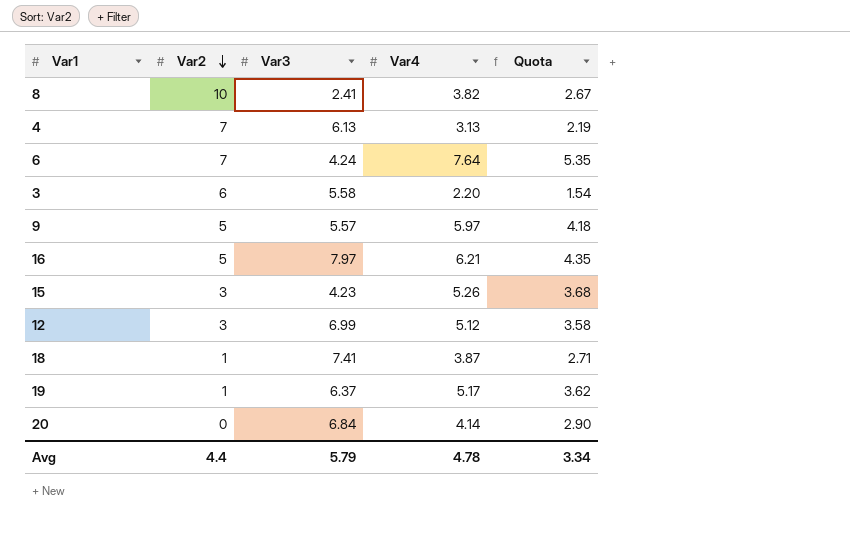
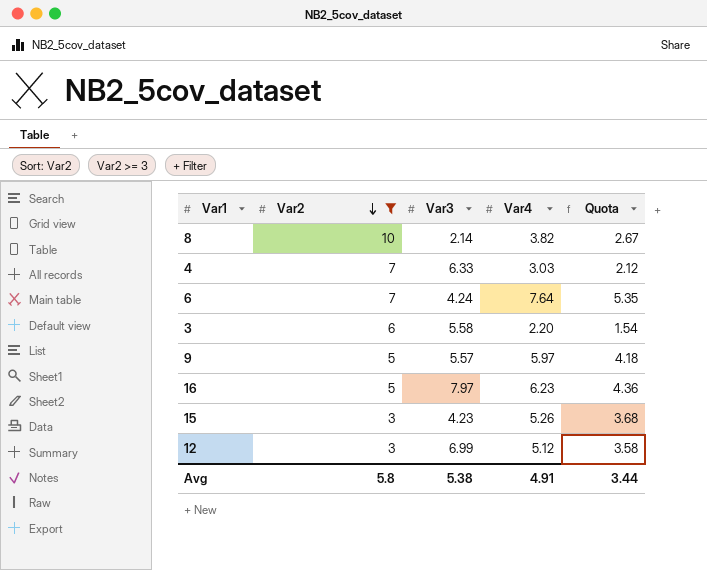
filter: none -> Var2 >= 3
8 | Var3: 2.41 -> 2.14
4 | Var3: 6.13 -> 6.33
4 | Var4: 3.13 -> 3.03
4 | Quota: 2.19 -> 2.12
16 | Var4: 6.21 -> 6.23
16 | Quota: 4.35 -> 4.36
Avg | Var2: 4.4 -> 5.8
Avg | Var3: 5.79 -> 5.38
Avg | Var4: 4.78 -> 4.91
Avg | Quota: 3.34 -> 3.44

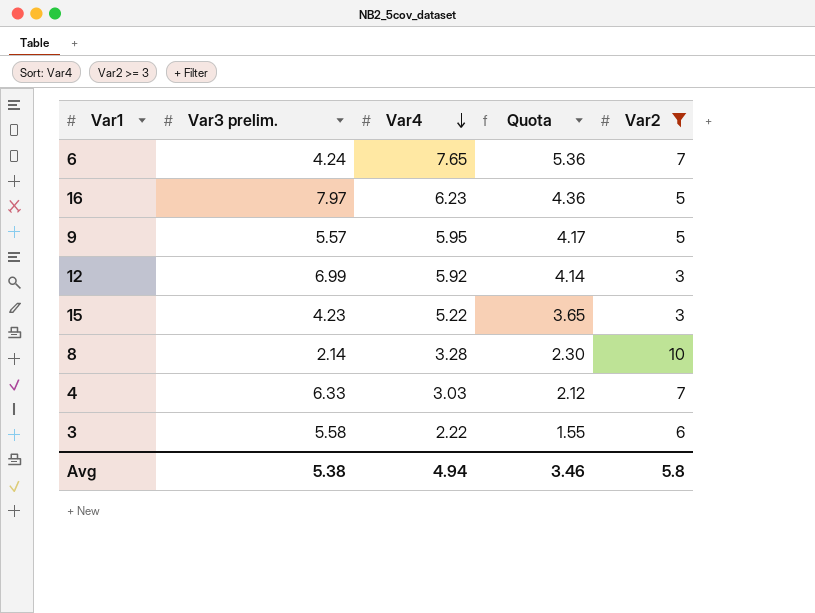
row order: Var2 descending -> Var4 descending
column name: Var3 -> Var3 prelim.
column Var2 | position: 2 -> 5
6 | Var4: 7.64 -> 7.65
6 | Quota: 5.35 -> 5.36
9 | Var4: 5.97 -> 5.95
9 | Quota: 4.18 -> 4.17
12 | Var4: 5.12 -> 5.92
12 | Quota: 3.58 -> 4.14
15 | Var4: 5.26 -> 5.22
15 | Quota: 3.68 -> 3.65
8 | Var4: 3.82 -> 3.28
8 | Quota: 2.67 -> 2.30
3 | Var4: 2.20 -> 2.22
3 | Quota: 1.54 -> 1.55
Avg | Var4: 4.91 -> 4.94
Avg | Quota: 3.44 -> 3.46

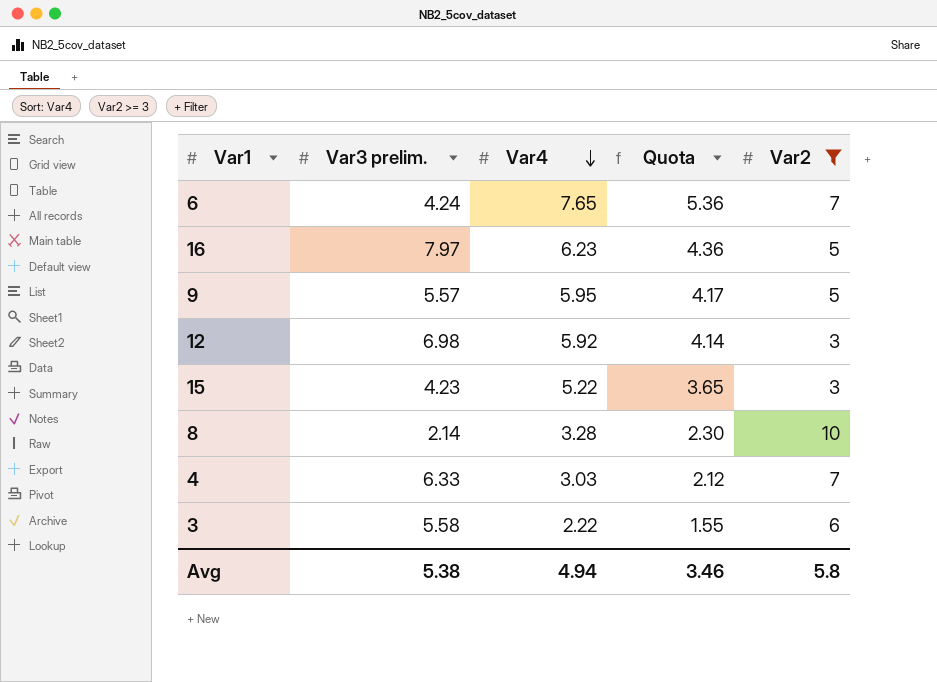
12 | Var3 prelim.: 6.99 -> 6.98

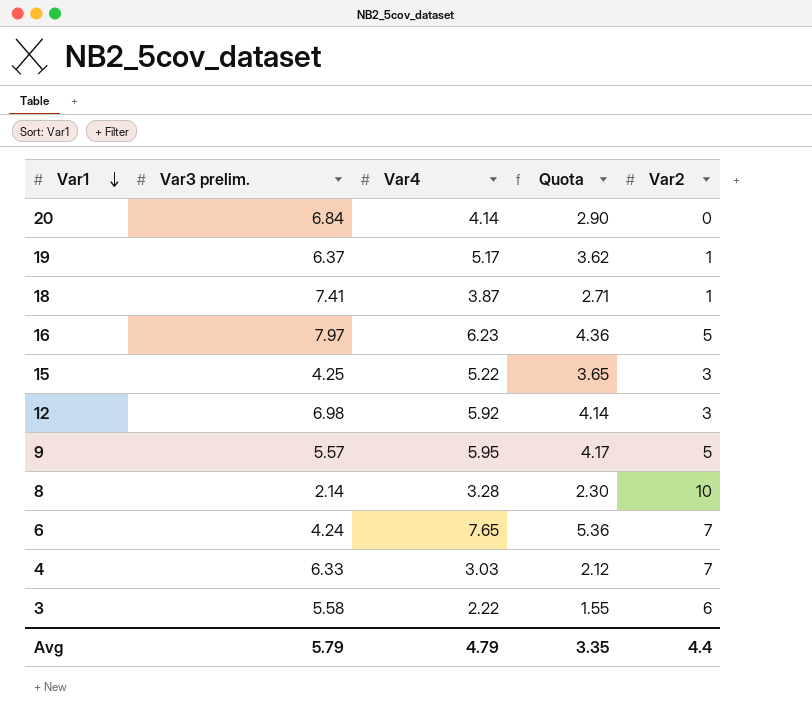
filter: Var2 >= 3 -> none
row order: Var4 descending -> Var1 descending
15 | Var3 prelim.: 4.23 -> 4.25
Avg | Var3 prelim.: 5.38 -> 5.79
Avg | Var4: 4.94 -> 4.79
Avg | Quota: 3.46 -> 3.35
Avg | Var2: 5.8 -> 4.4

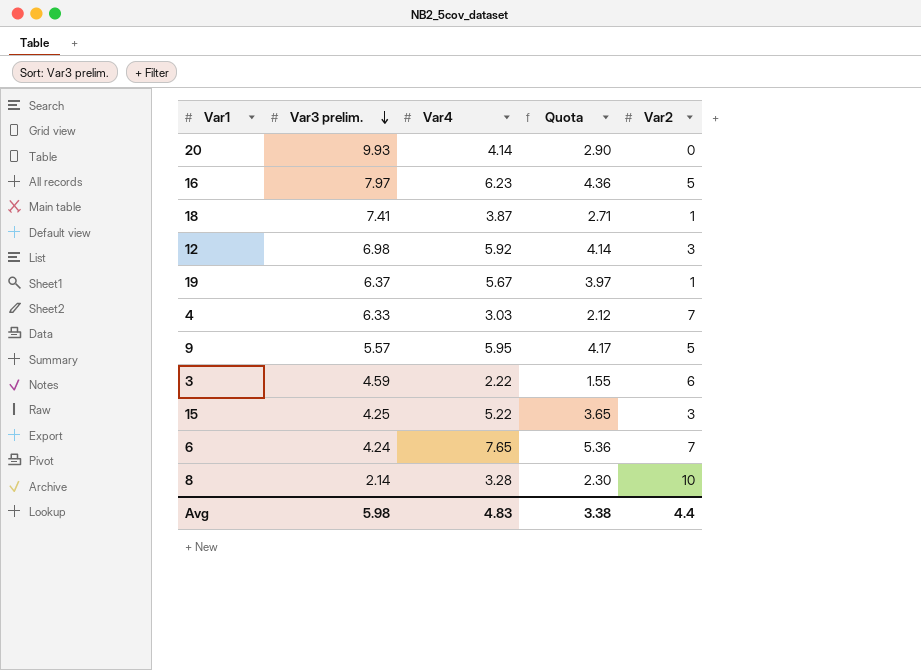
row order: Var1 descending -> Var3 prelim. descending
20 | Var3 prelim.: 6.84 -> 9.93
19 | Var4: 5.17 -> 5.67
19 | Quota: 3.62 -> 3.97
3 | Var3 prelim.: 5.58 -> 4.59
Avg | Var3 prelim.: 5.79 -> 5.98
Avg | Var4: 4.79 -> 4.83
Avg | Quota: 3.35 -> 3.38

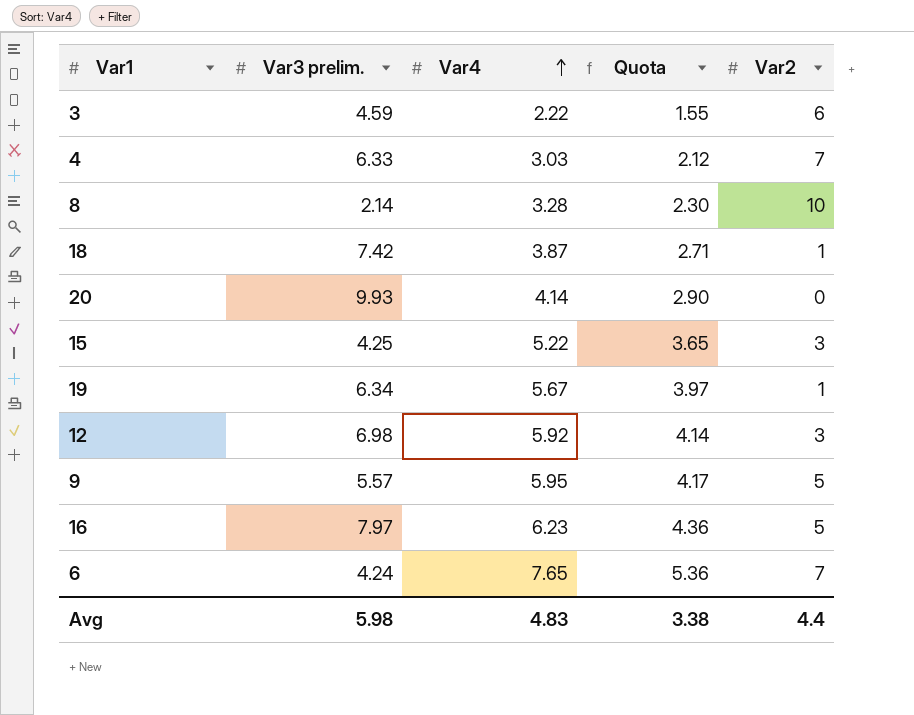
row order: Var3 prelim. descending -> Var4 ascending
18 | Var3 prelim.: 7.41 -> 7.42
19 | Var3 prelim.: 6.37 -> 6.34

